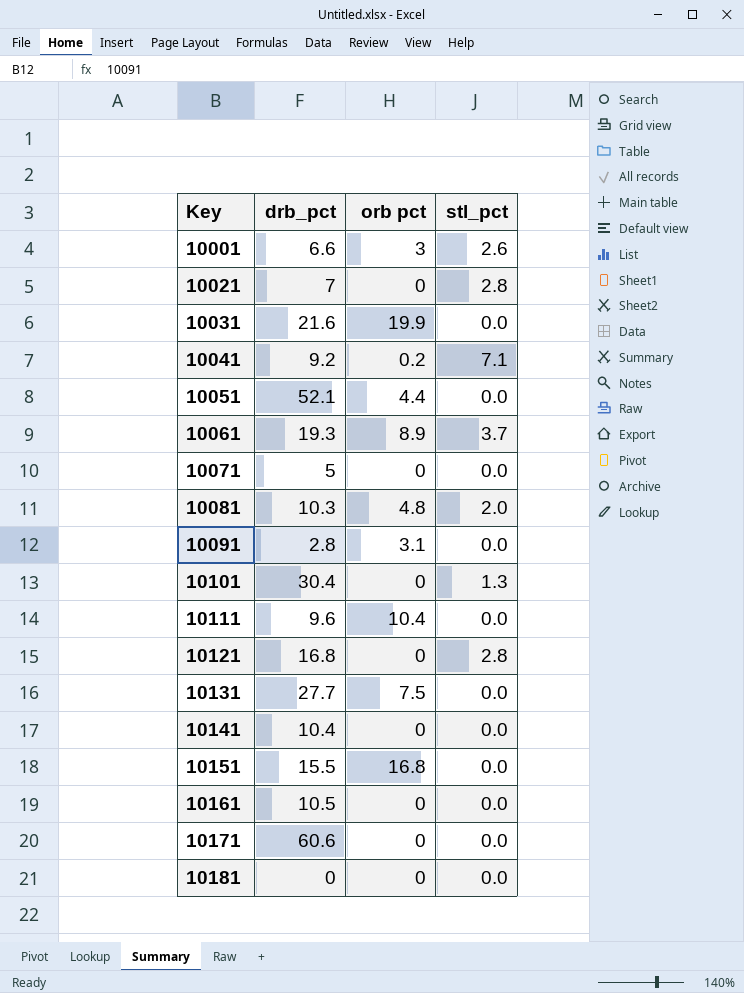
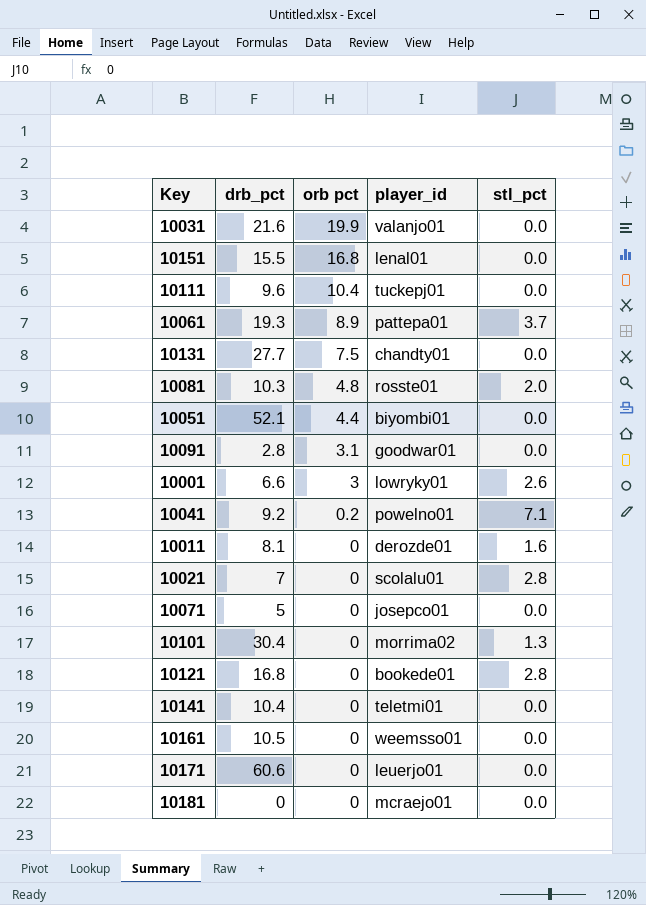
row order: Key ascending -> orb pct descending
column player_id | position: none -> 4
row 10011: none -> 8.1 | 0 | derozde01 | 1.6

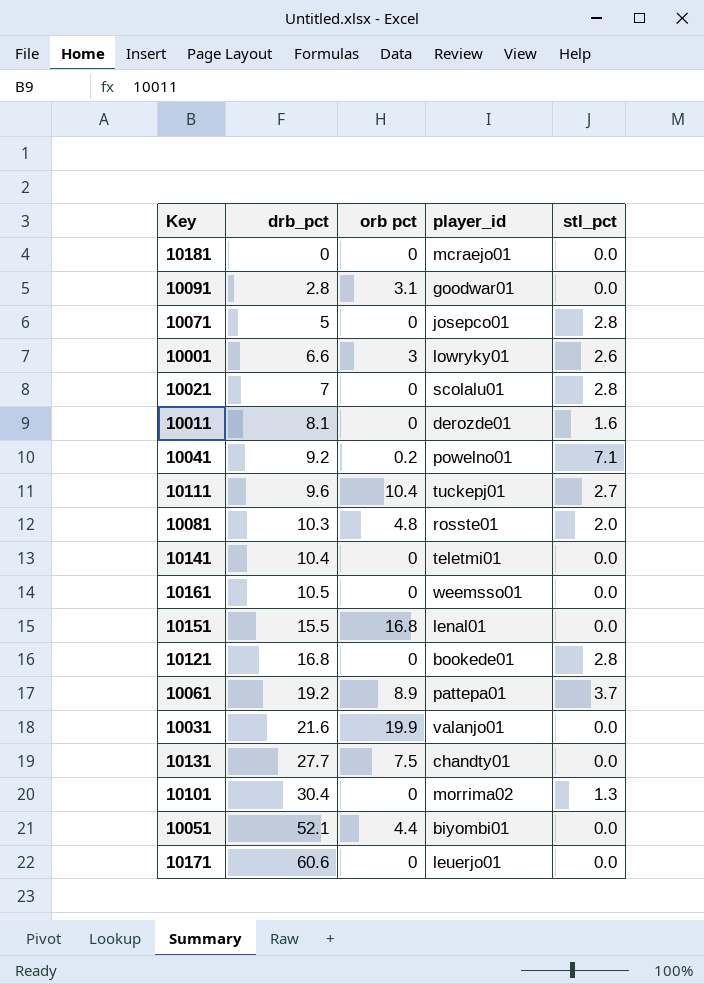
row order: orb pct descending -> drb_pct ascending
10071 | stl_pct: 0.0 -> 2.8
10111 | stl_pct: 0.0 -> 2.7
10061 | drb_pct: 19.3 -> 19.2

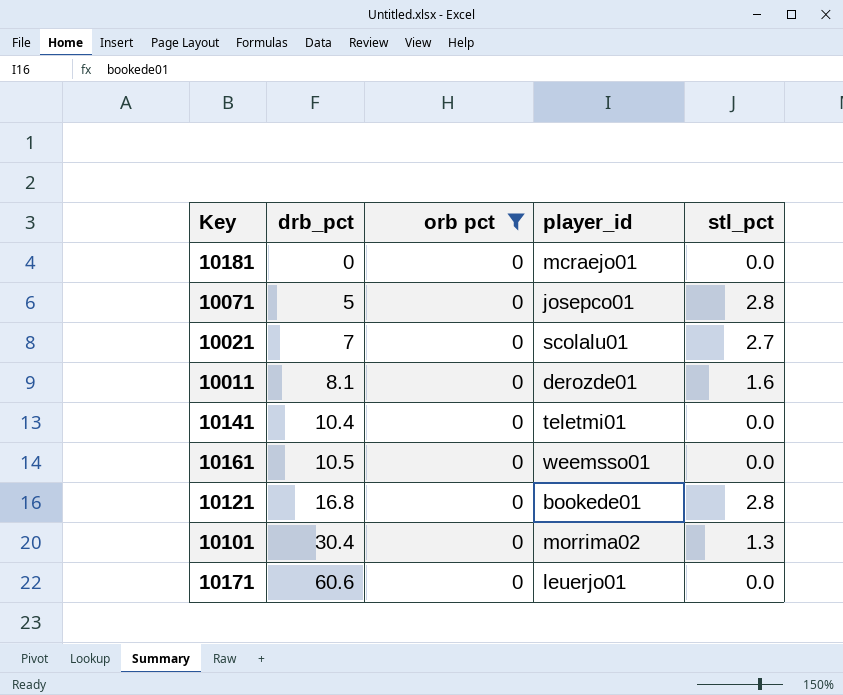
filter: none -> orb pct = 0
10021 | stl_pct: 2.8 -> 2.7

